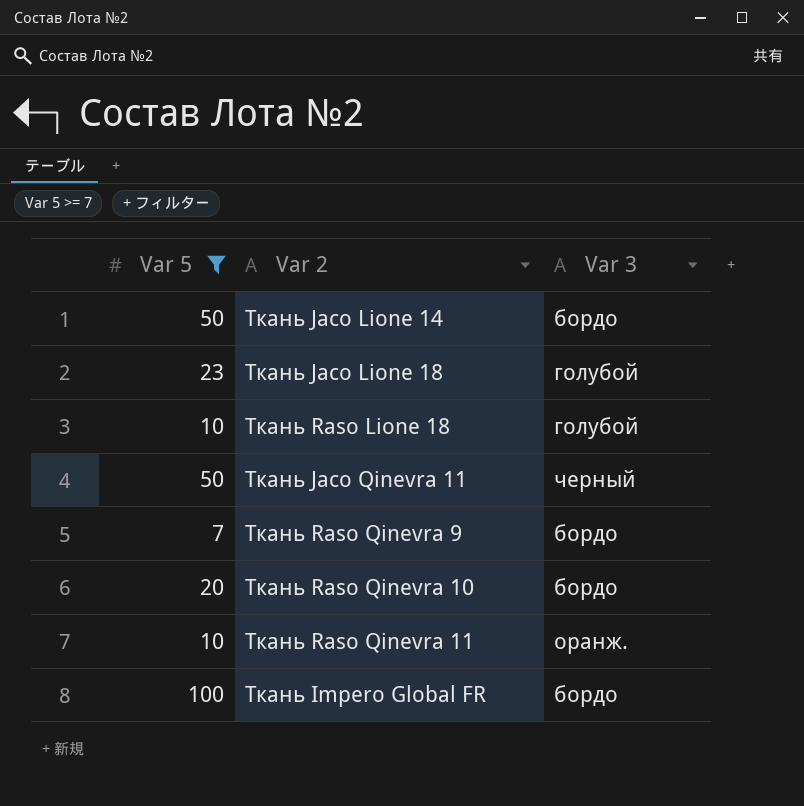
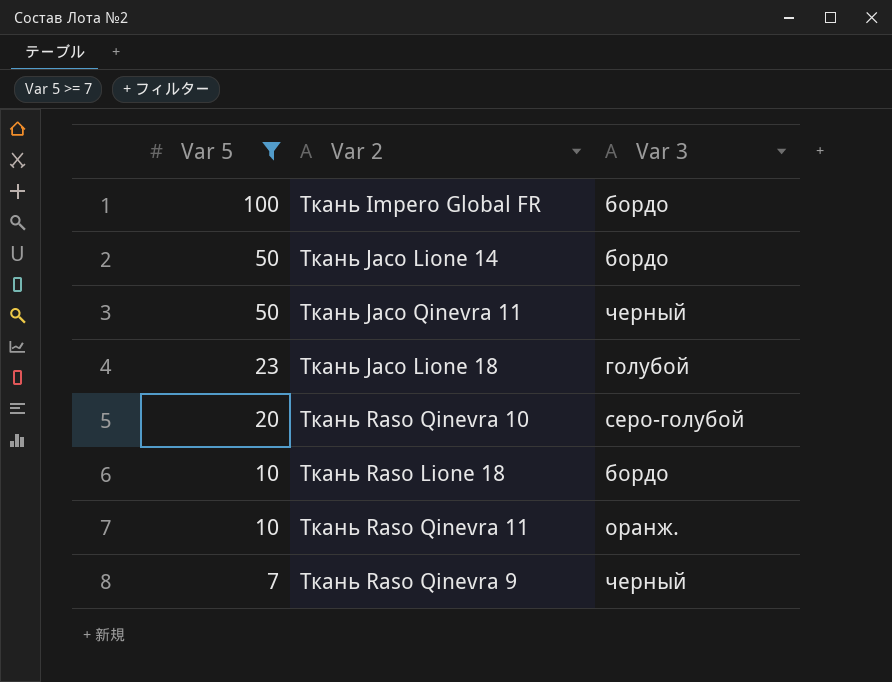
row order: none -> Var 5 descending
Ткань Raso Qinevra 10 | Var 3: бордо -> серо-голубой
Ткань Raso Lione 18 | Var 3: голубой -> бордо
Ткань Raso Qinevra 9 | Var 3: бордо -> черный

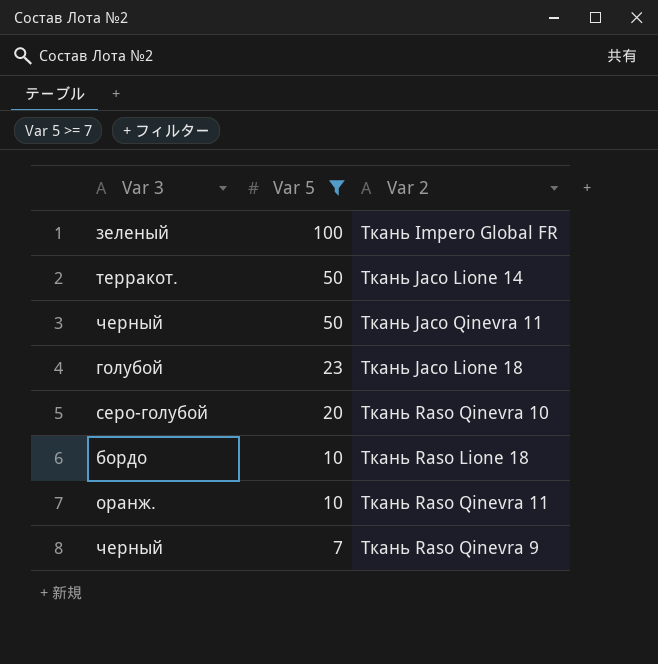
column Var 3 | position: 3 -> 1
Ткань Impero Global FR | Var 3: бордо -> зеленый
Ткань Jaco Lione 14 | Var 3: бордо -> терракот.

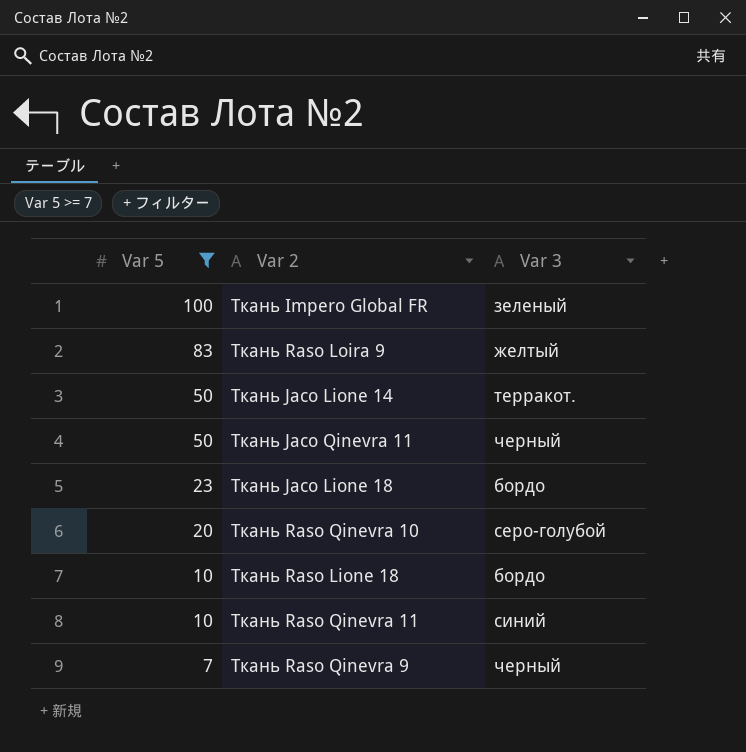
column Var 3 | position: 1 -> 3
row Ткань Raso Loira 9: none -> 83 | желтый
Ткань Jaco Lione 18 | Var 3: голубой -> бордо
Ткань Raso Qinevra 11 | Var 3: оранж. -> синий

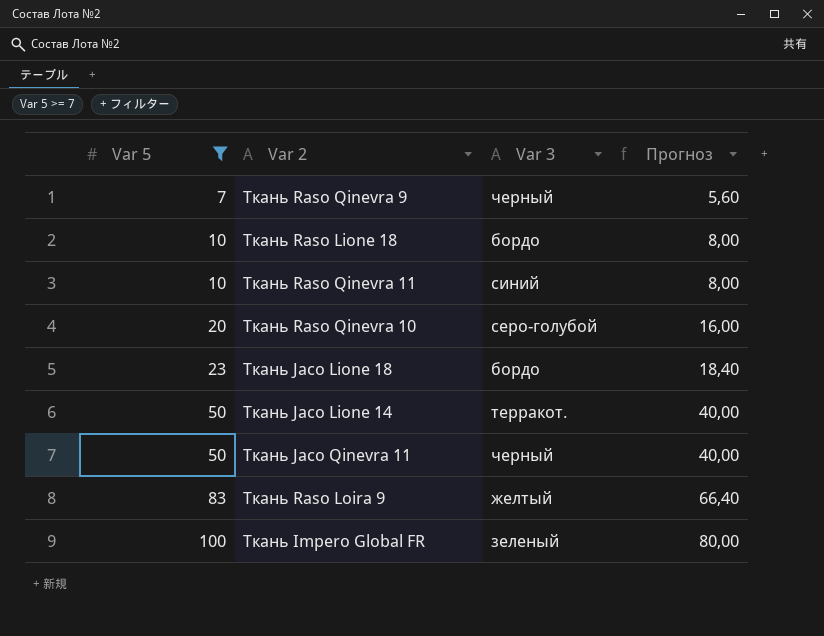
row order: Var 5 descending -> Var 5 ascending
column Прогноз | formula: none -> [Var 5] * 0,8

